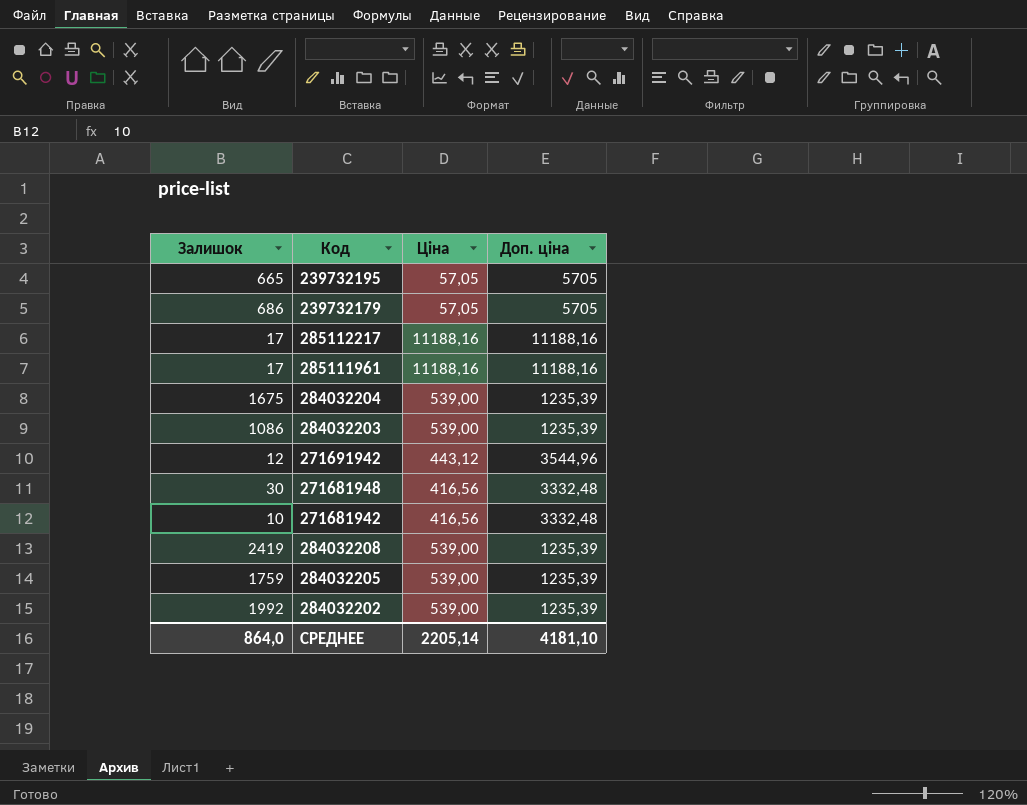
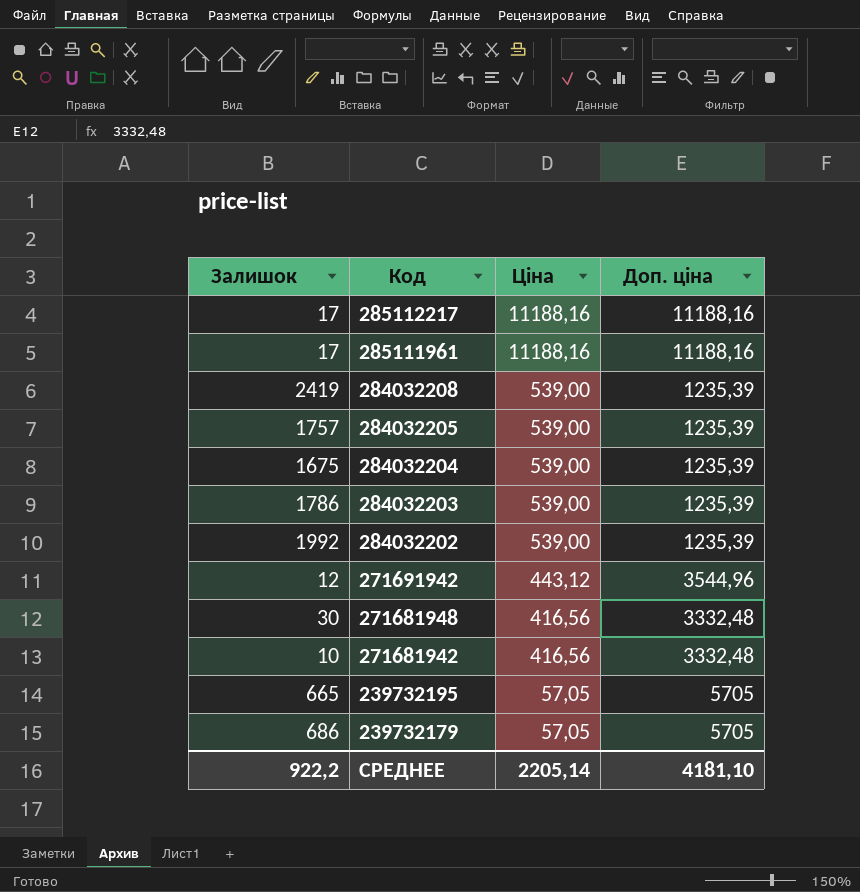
row order: none -> Код descending
284032205 | Залишок: 1759 -> 1757
284032203 | Залишок: 1086 -> 1786
СРЕДНЕЕ | Залишок: 864,0 -> 922,2

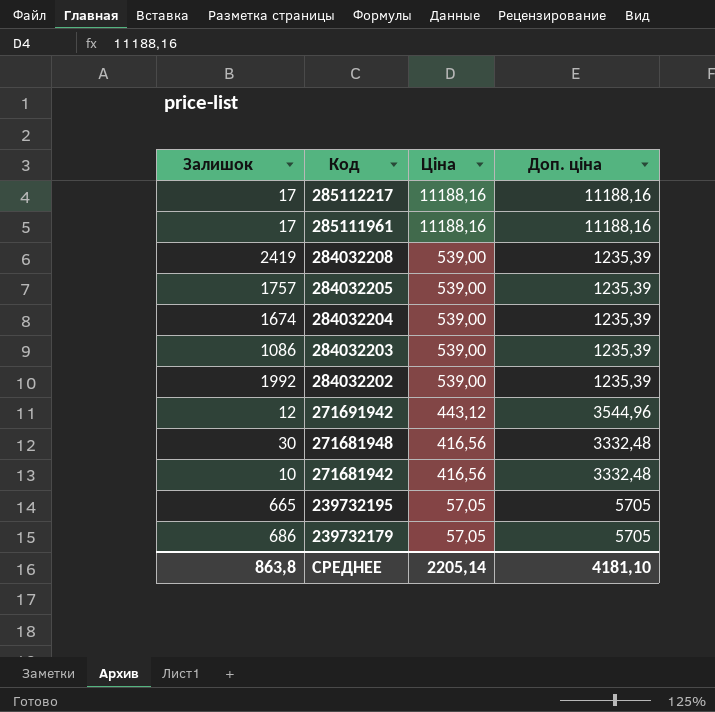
284032204 | Залишок: 1675 -> 1674
284032203 | Залишок: 1786 -> 1086
СРЕДНЕЕ | Залишок: 922,2 -> 863,8

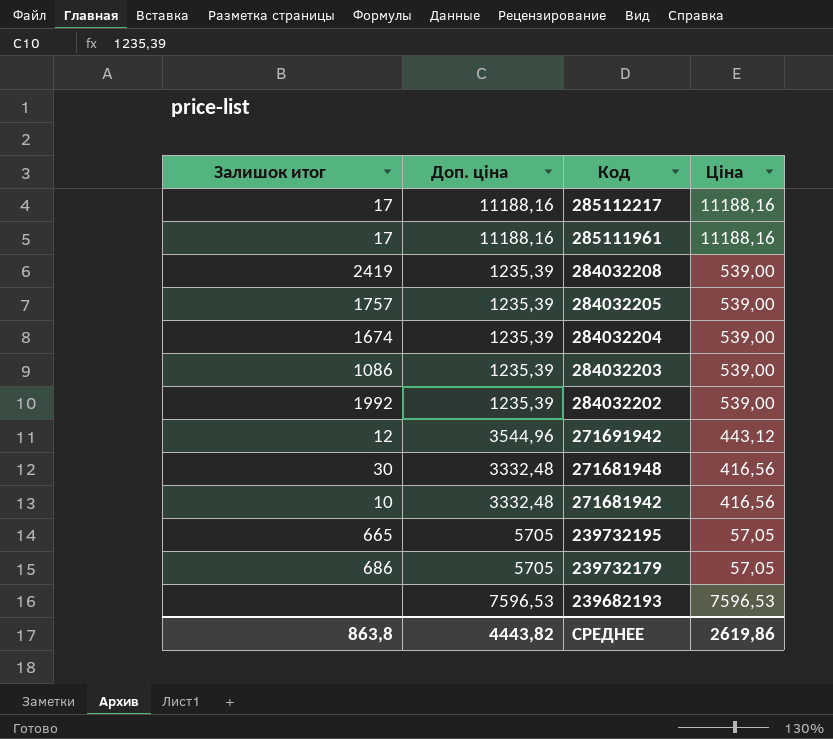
column name: Залишок -> Залишок итог
column Доп. ціна | position: 4 -> 2
row 239682193: none -> none | 7596,53 | 7596,53
СРЕДНЕЕ | Доп. ціна: 4181,10 -> 4443,82
СРЕДНЕЕ | Ціна: 2205,14 -> 2619,86

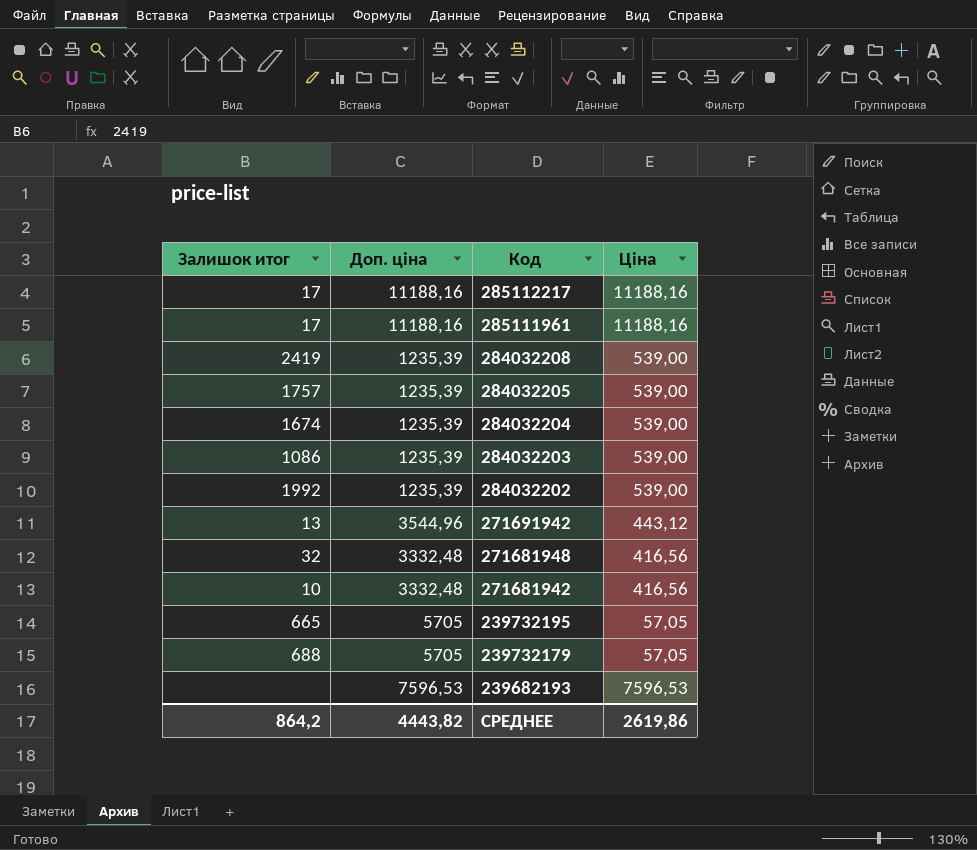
271691942 | Залишок итог: 12 -> 13
271681948 | Залишок итог: 30 -> 32
239732179 | Залишок итог: 686 -> 688
СРЕДНЕЕ | Залишок итог: 863,8 -> 864,2

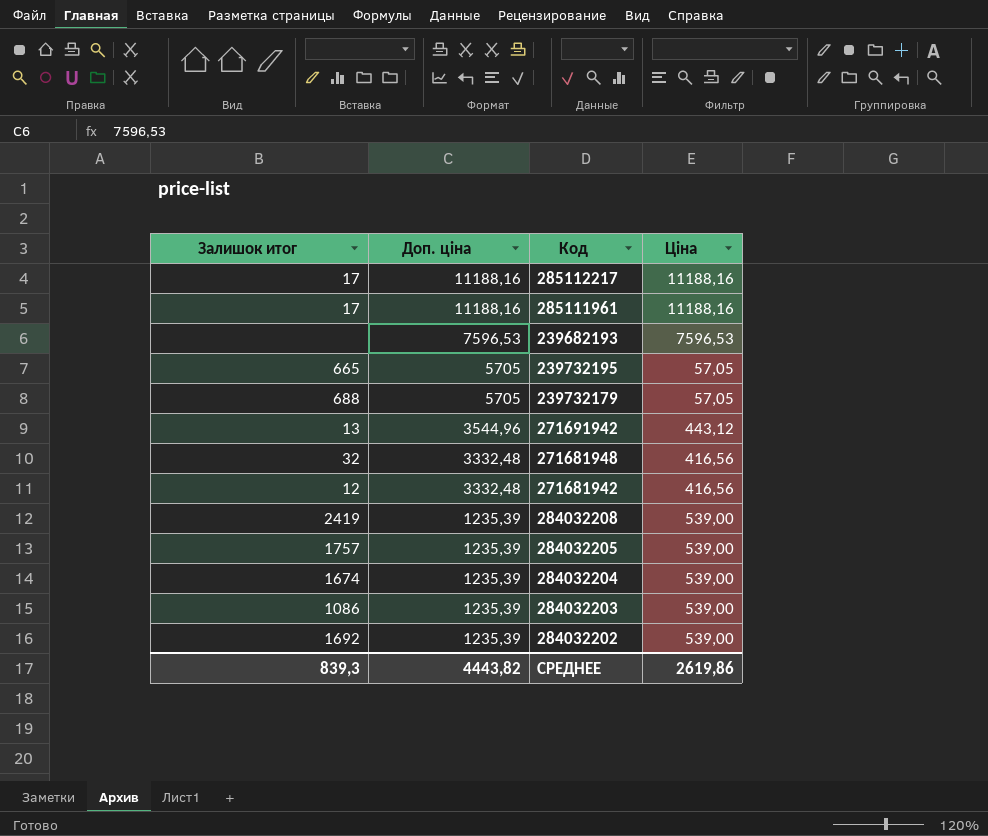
row order: Код descending -> Доп. ціна descending
271681942 | Залишок итог: 10 -> 12
284032202 | Залишок итог: 1992 -> 1692
СРЕДНЕЕ | Залишок итог: 864,2 -> 839,3

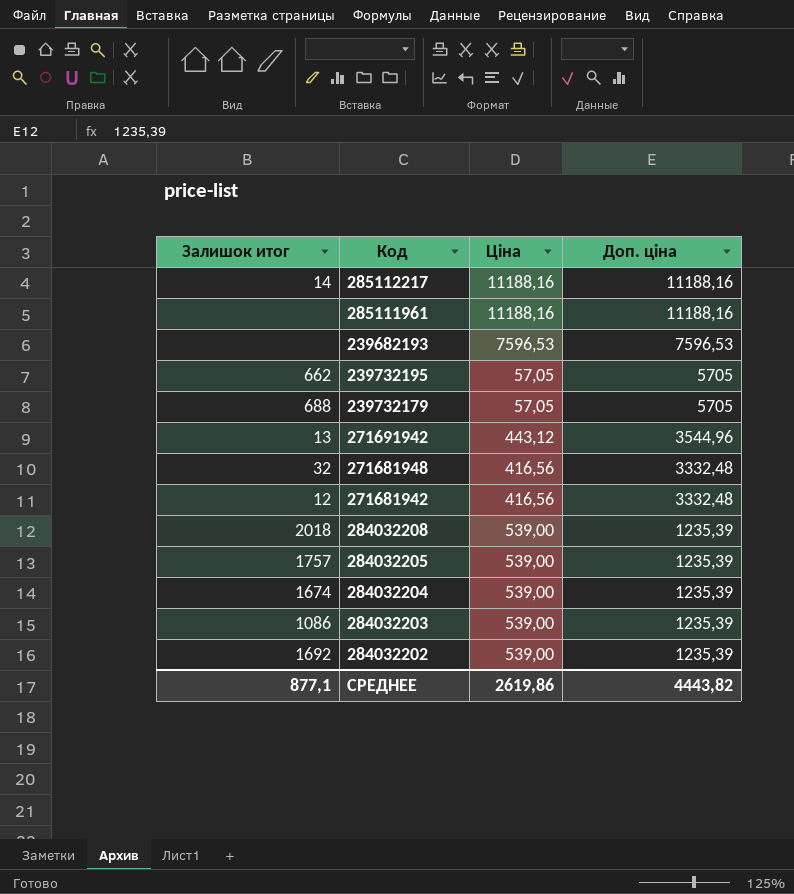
column Доп. ціна | position: 2 -> 4
285112217 | Залишок итог: 17 -> 14
285111961 | Залишок итог: 17 -> none
239732195 | Залишок итог: 665 -> 662
284032208 | Залишок итог: 2419 -> 2018
СРЕДНЕЕ | Залишок итог: 839,3 -> 877,1

